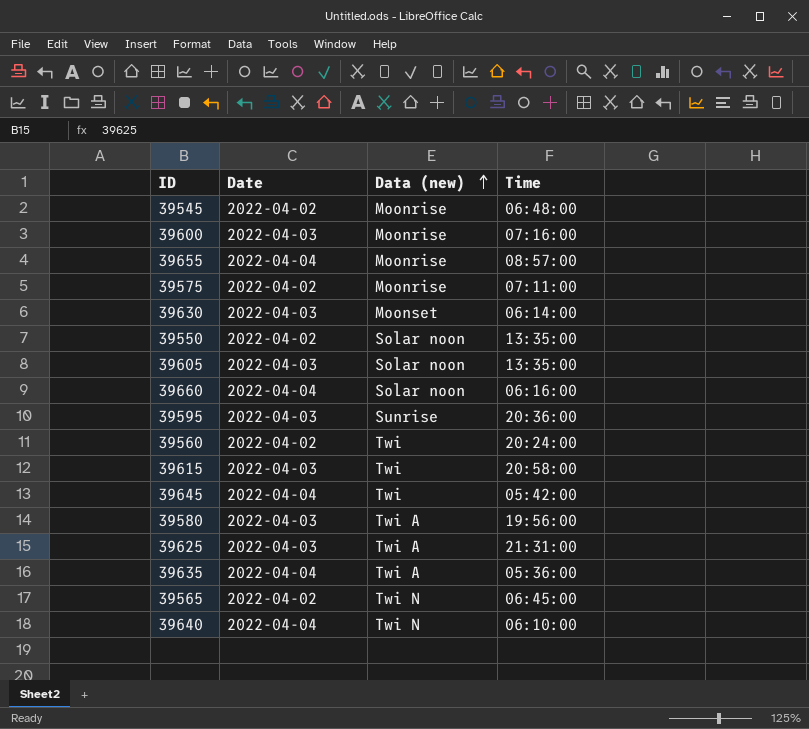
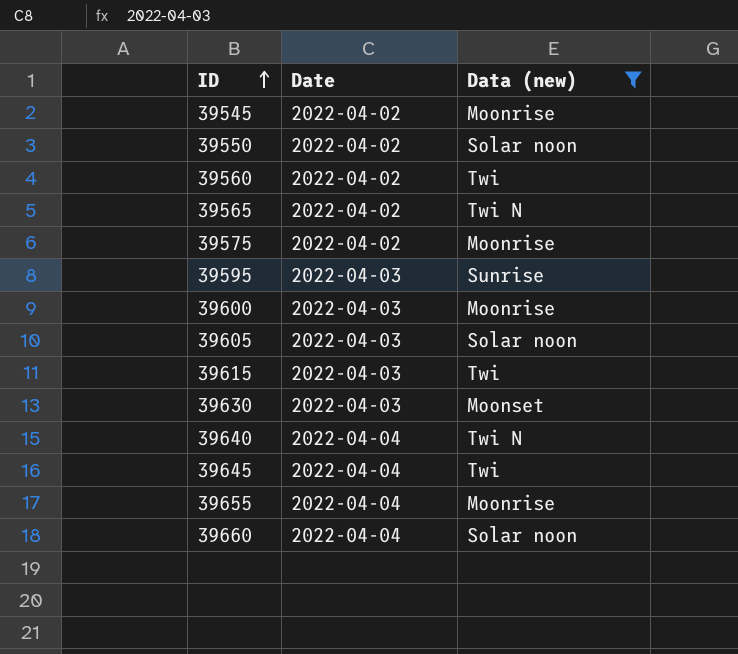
filter: none -> Data (new) != Twi A
row order: Data (new) ascending -> ID ascending
column Time | position: 4 -> none

